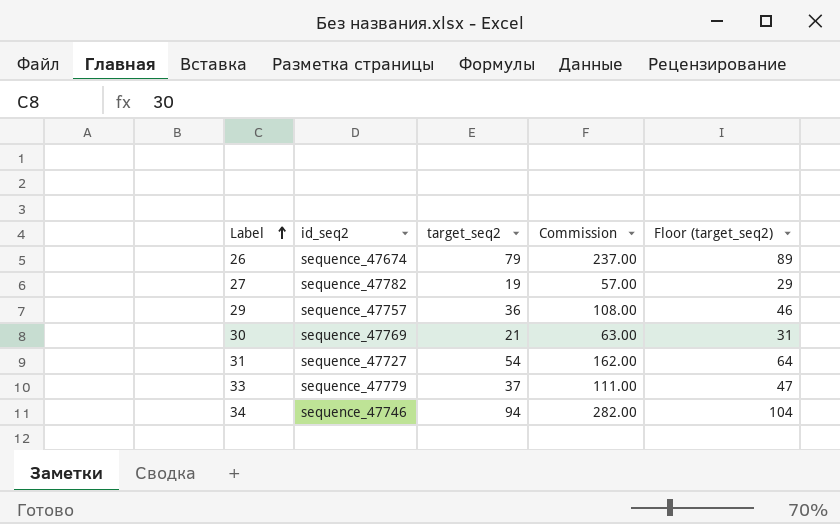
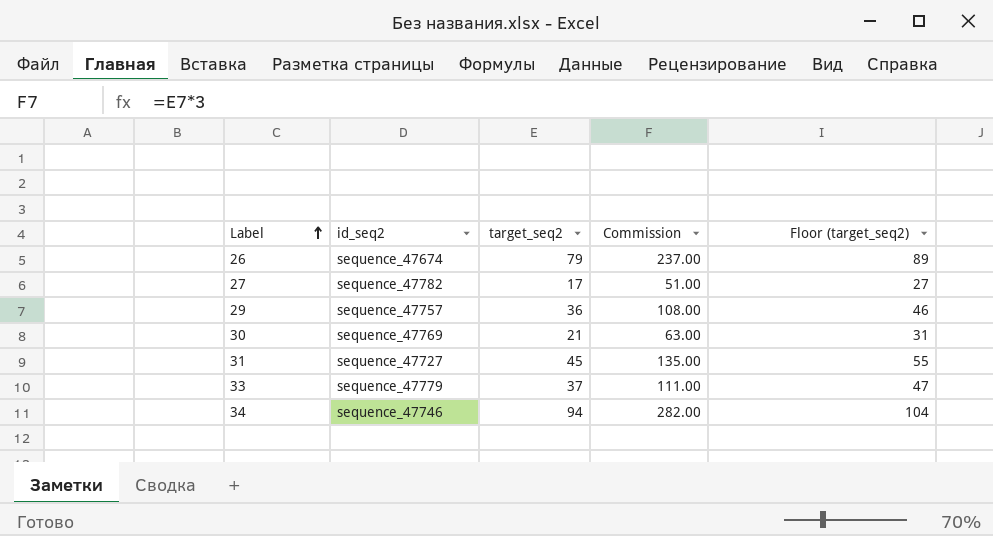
27 | target_seq2: 19 -> 17
27 | Commission: 57.00 -> 51.00
27 | Floor (target_seq2): 29 -> 27
31 | target_seq2: 54 -> 45
31 | Commission: 162.00 -> 135.00
31 | Floor (target_seq2): 64 -> 55

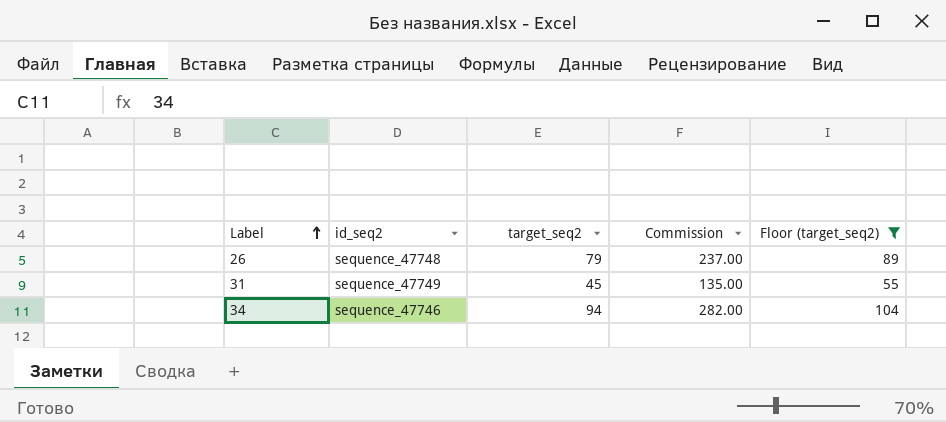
filter: none -> Floor (target_seq2) >= 55
26 | id_seq2: sequence_47674 -> sequence_47748
31 | id_seq2: sequence_47727 -> sequence_47749

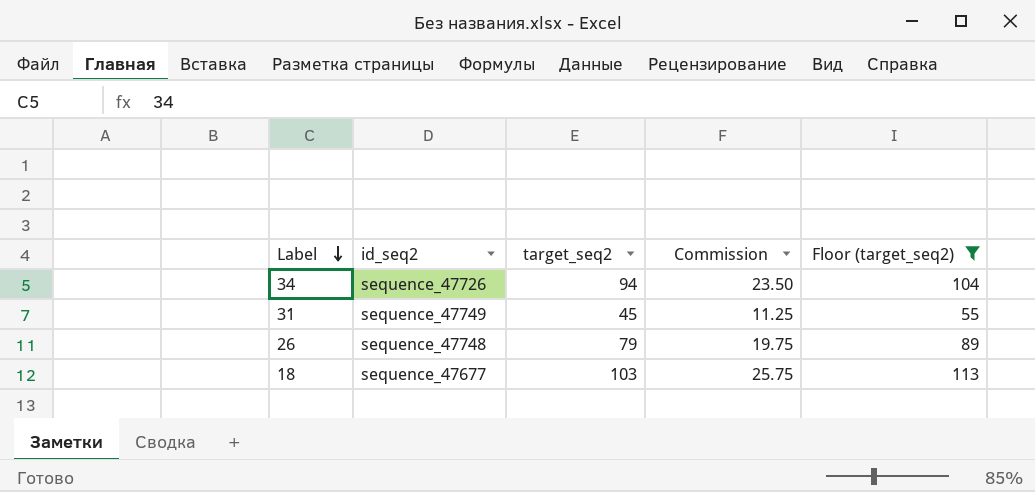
row order: Label ascending -> Label descending
column Commission | formula: [target_seq2] * 3 -> [target_seq2] * 0.25
34 | id_seq2: sequence_47746 -> sequence_47726
row 18: none -> sequence_47677 | 103 | 25.75 | 113

